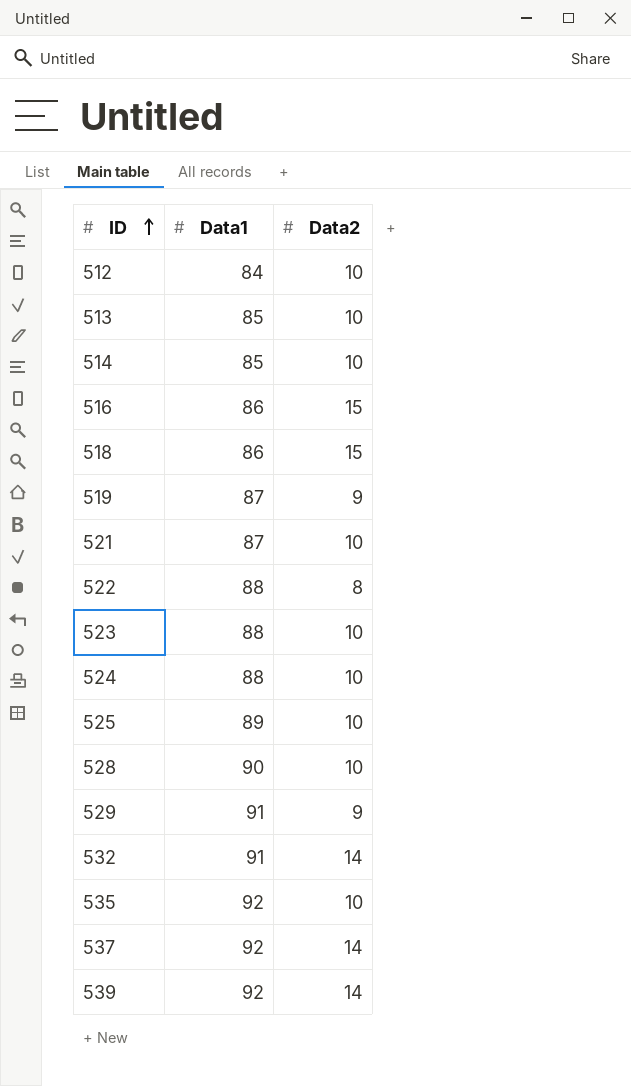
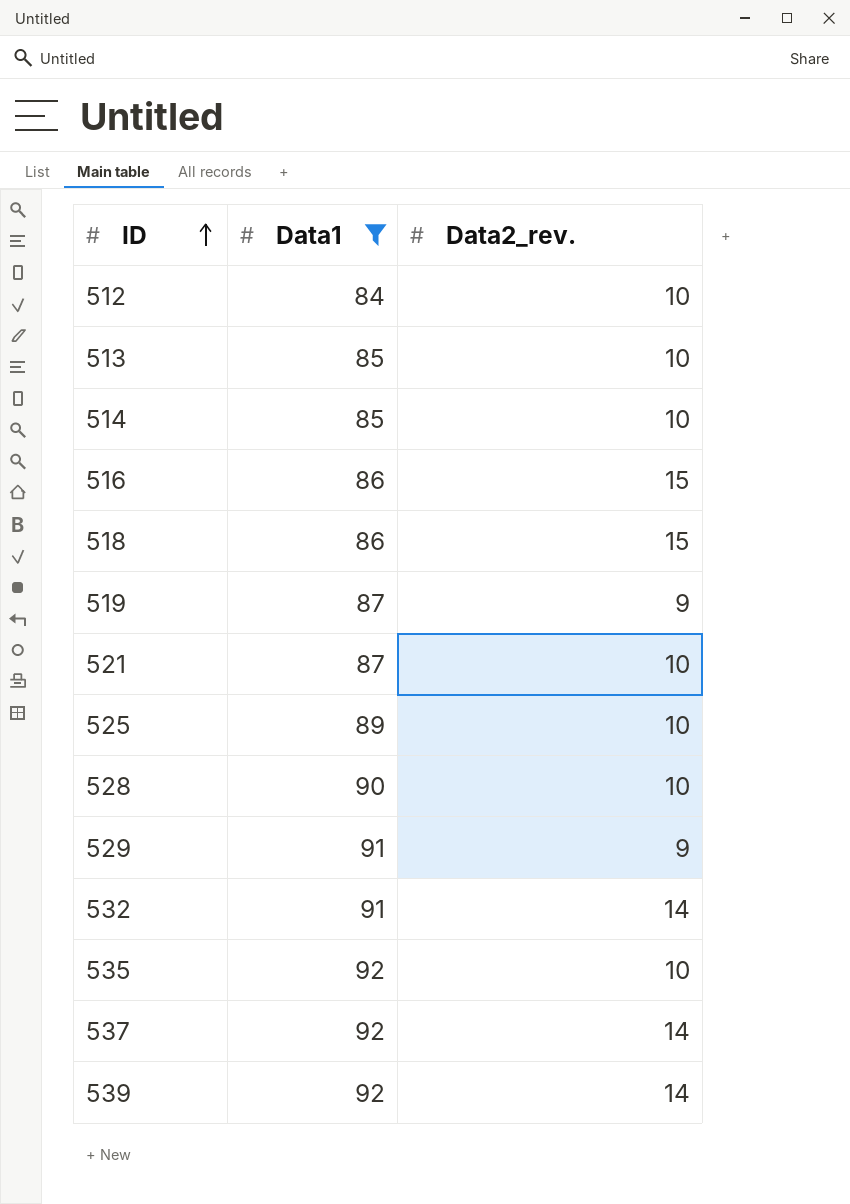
filter: none -> Data1 != 88
column name: Data2 -> Data2_rev.

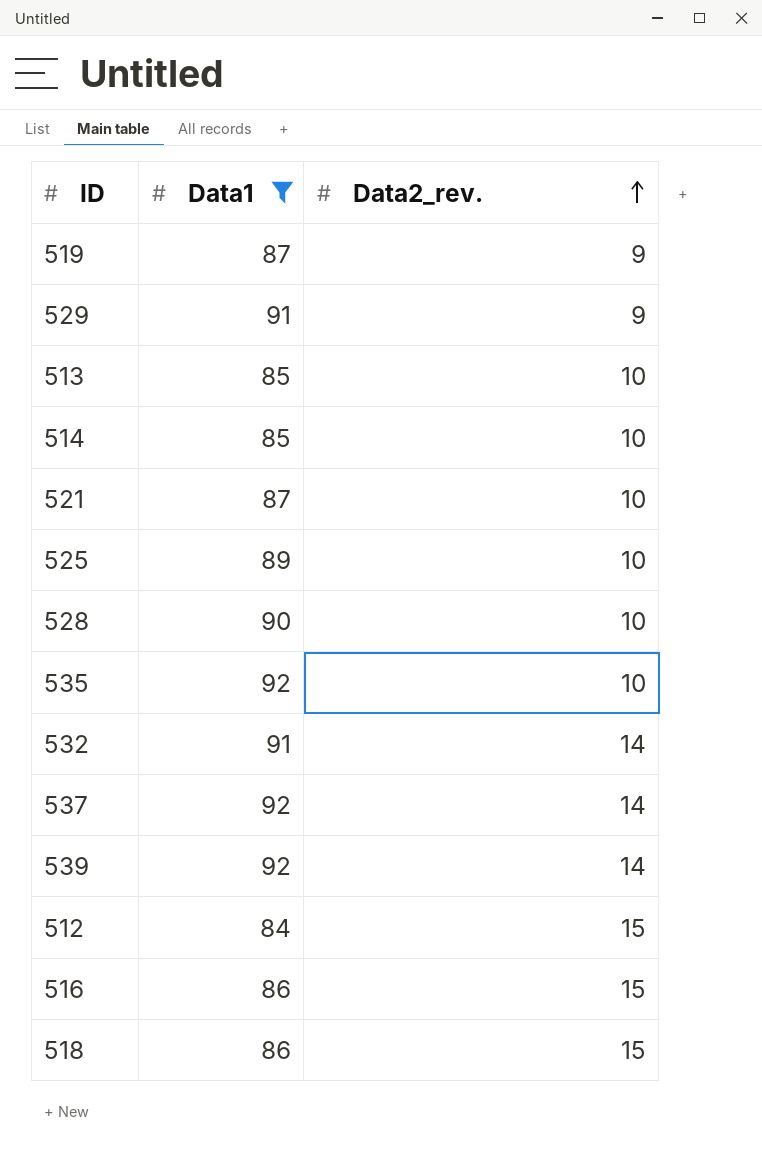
row order: ID ascending -> Data2_rev. ascending
512 | Data2_rev.: 10 -> 15

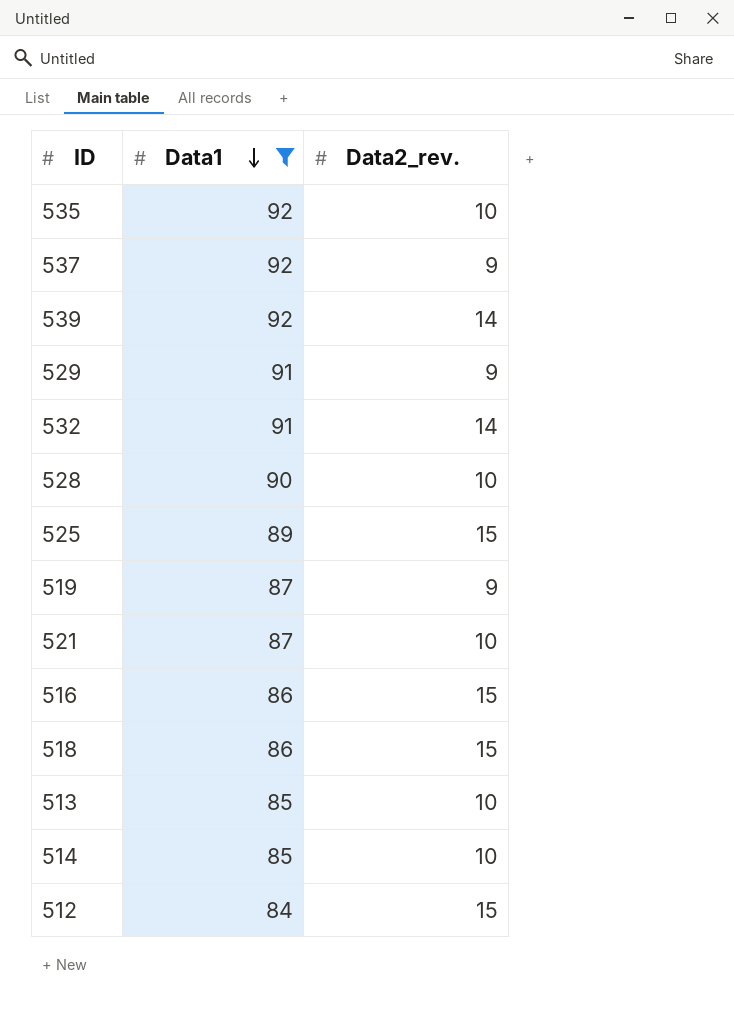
row order: Data2_rev. ascending -> Data1 descending
537 | Data2_rev.: 14 -> 9
525 | Data2_rev.: 10 -> 15

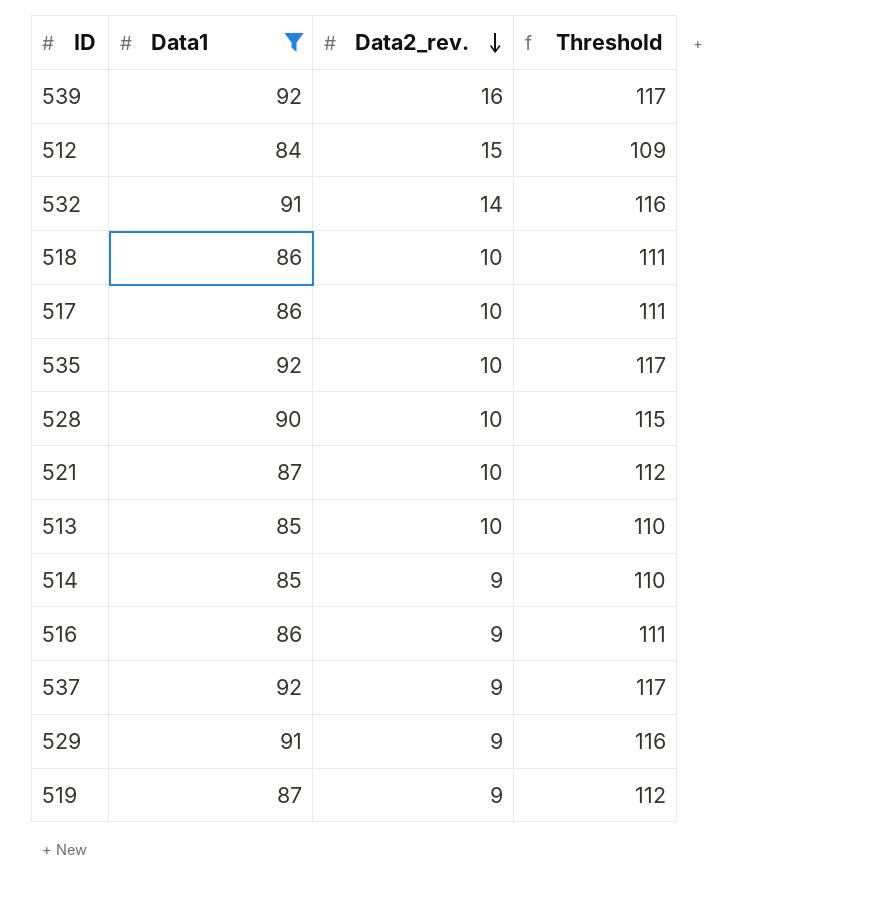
row order: Data1 descending -> Data2_rev. descending
column Threshold | formula: none -> [Data1] + 25
row 525: 89 | 15 -> none
539 | Data2_rev.: 14 -> 16
518 | Data2_rev.: 15 -> 10
row 517: none -> 86 | 10 | 111
514 | Data2_rev.: 10 -> 9
516 | Data2_rev.: 15 -> 9

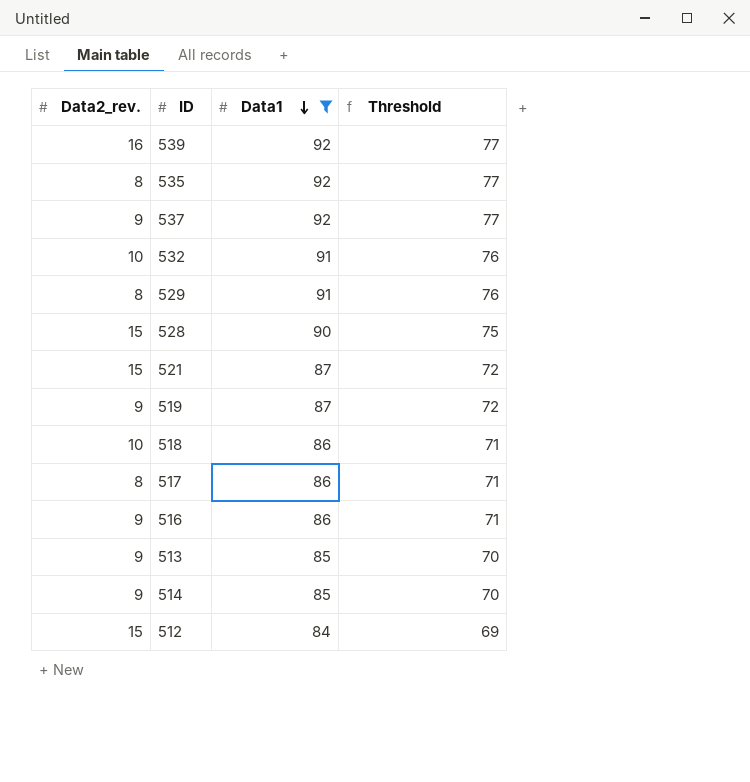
row order: Data2_rev. descending -> Data1 descending
column Data2_rev. | position: 3 -> 1
column Threshold | formula: [Data1] + 25 -> [Data1] - 15
535 | Data2_rev.: 10 -> 8
532 | Data2_rev.: 14 -> 10
529 | Data2_rev.: 9 -> 8
528 | Data2_rev.: 10 -> 15
521 | Data2_rev.: 10 -> 15
517 | Data2_rev.: 10 -> 8
513 | Data2_rev.: 10 -> 9

